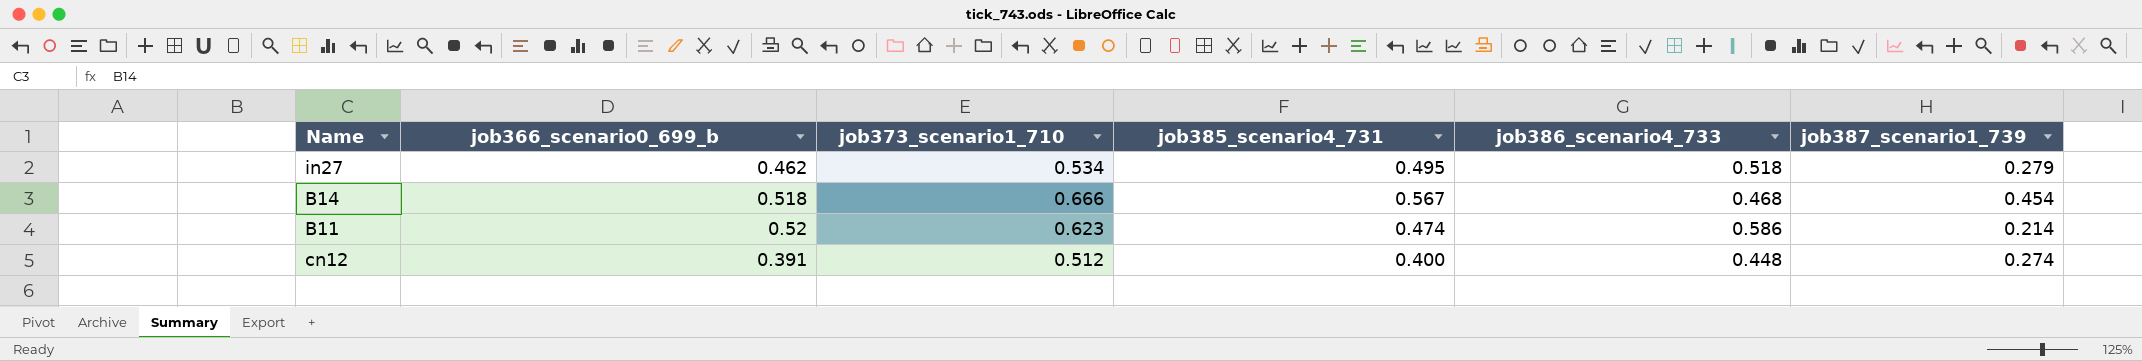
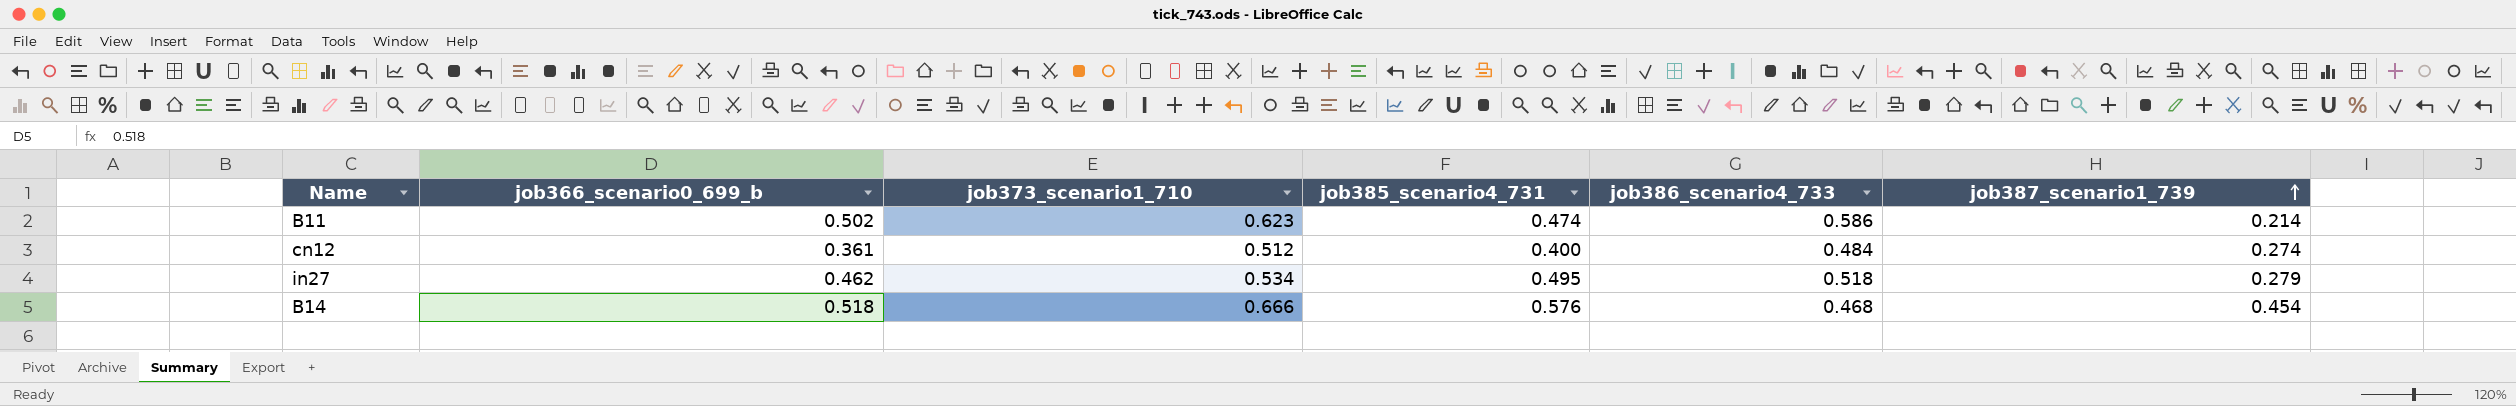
row order: none -> job387_scenario1_739 ascending
B11 | job366_scenario0_699_b: 0.52 -> 0.502
cn12 | job366_scenario0_699_b: 0.391 -> 0.361
cn12 | job386_scenario4_733: 0.448 -> 0.484
B14 | job385_scenario4_731: 0.567 -> 0.576

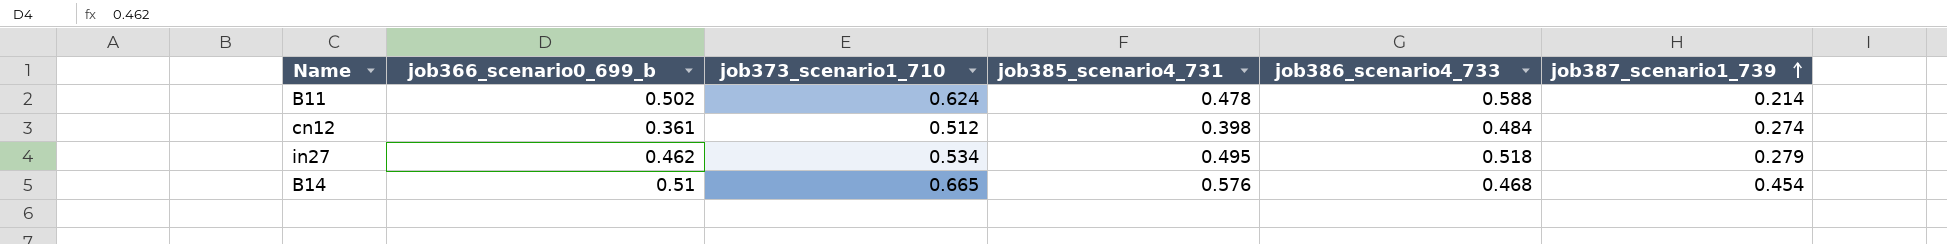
B11 | job373_scenario1_710: 0.623 -> 0.624
B11 | job385_scenario4_731: 0.474 -> 0.478
B11 | job386_scenario4_733: 0.586 -> 0.588
cn12 | job385_scenario4_731: 0.400 -> 0.398
B14 | job366_scenario0_699_b: 0.518 -> 0.51
B14 | job373_scenario1_710: 0.666 -> 0.665

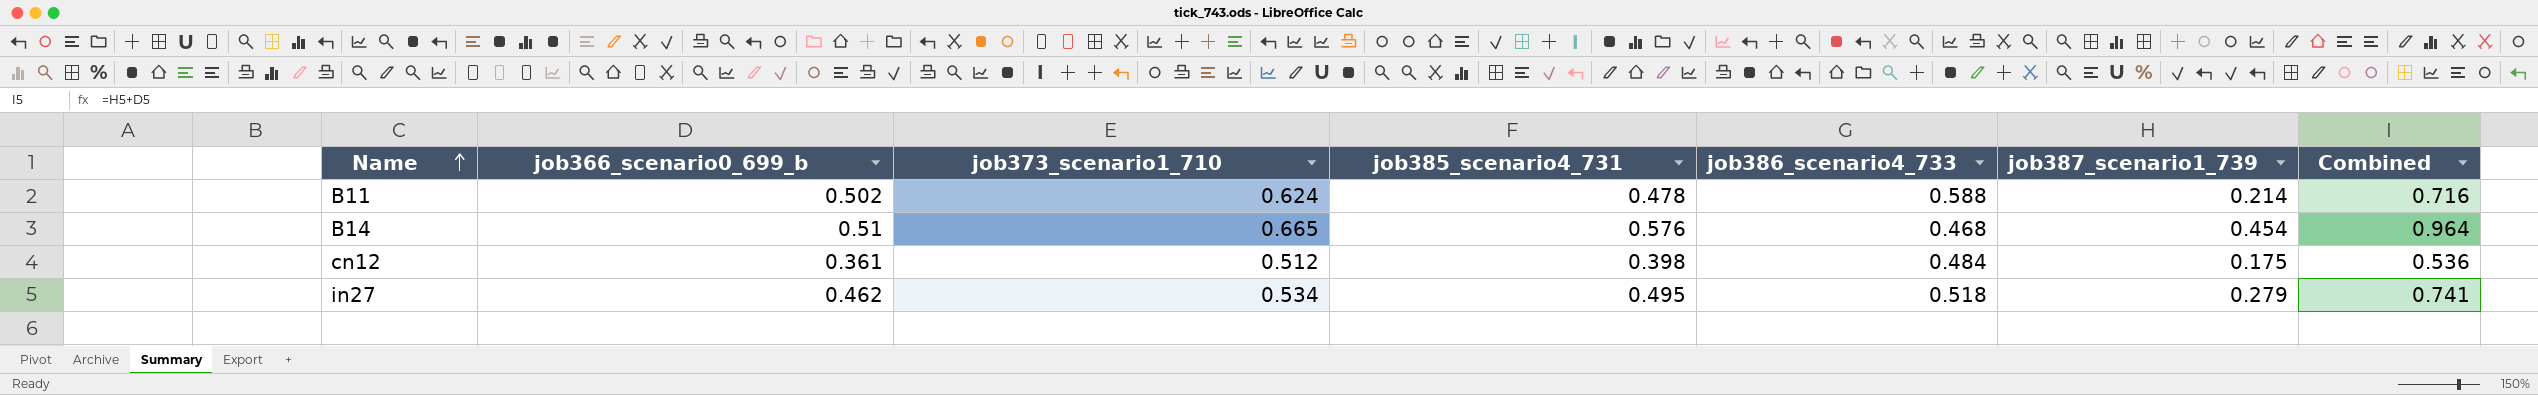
row order: job387_scenario1_739 ascending -> Name ascending
column Combined | formula: none -> [job366_scenario0_699_b] + [job387_scenario1_739]
cn12 | job387_scenario1_739: 0.274 -> 0.175

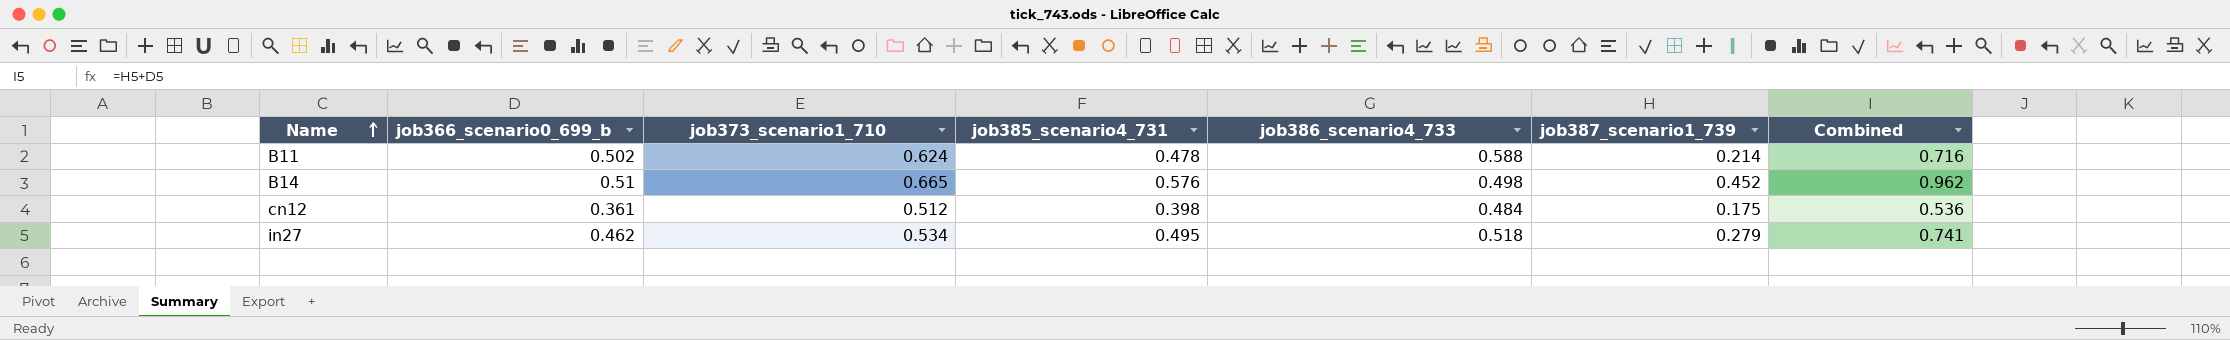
B14 | job386_scenario4_733: 0.468 -> 0.498
B14 | job387_scenario1_739: 0.454 -> 0.452
B14 | Combined: 0.964 -> 0.962

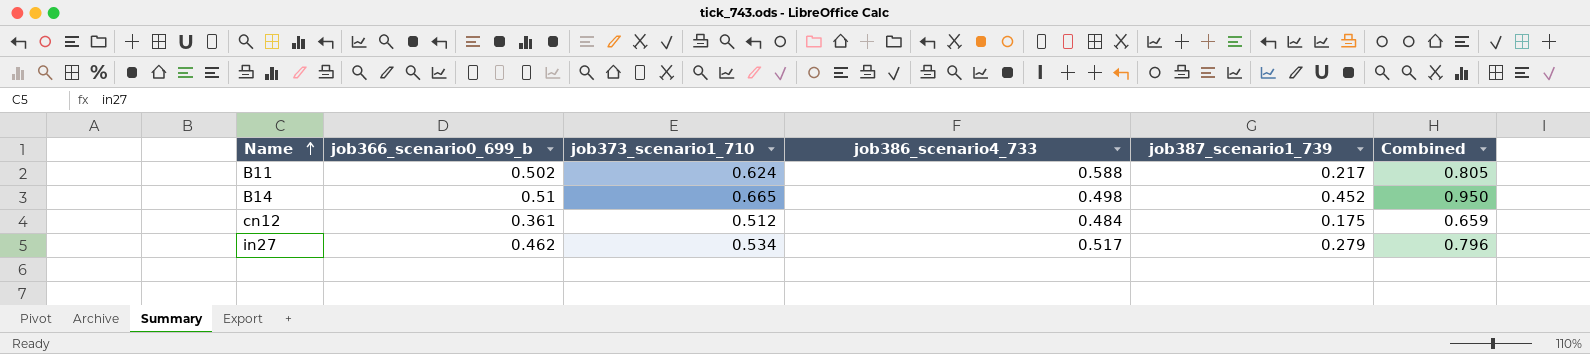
column job385_scenario4_731 | position: 4 -> none
column Combined | formula: [job366_scenario0_699_b] + [job387_scenario1_739] -> [job386_scenario4_733] + [job387_scenario1_739]
B11 | job387_scenario1_739: 0.214 -> 0.217
in27 | job386_scenario4_733: 0.518 -> 0.517

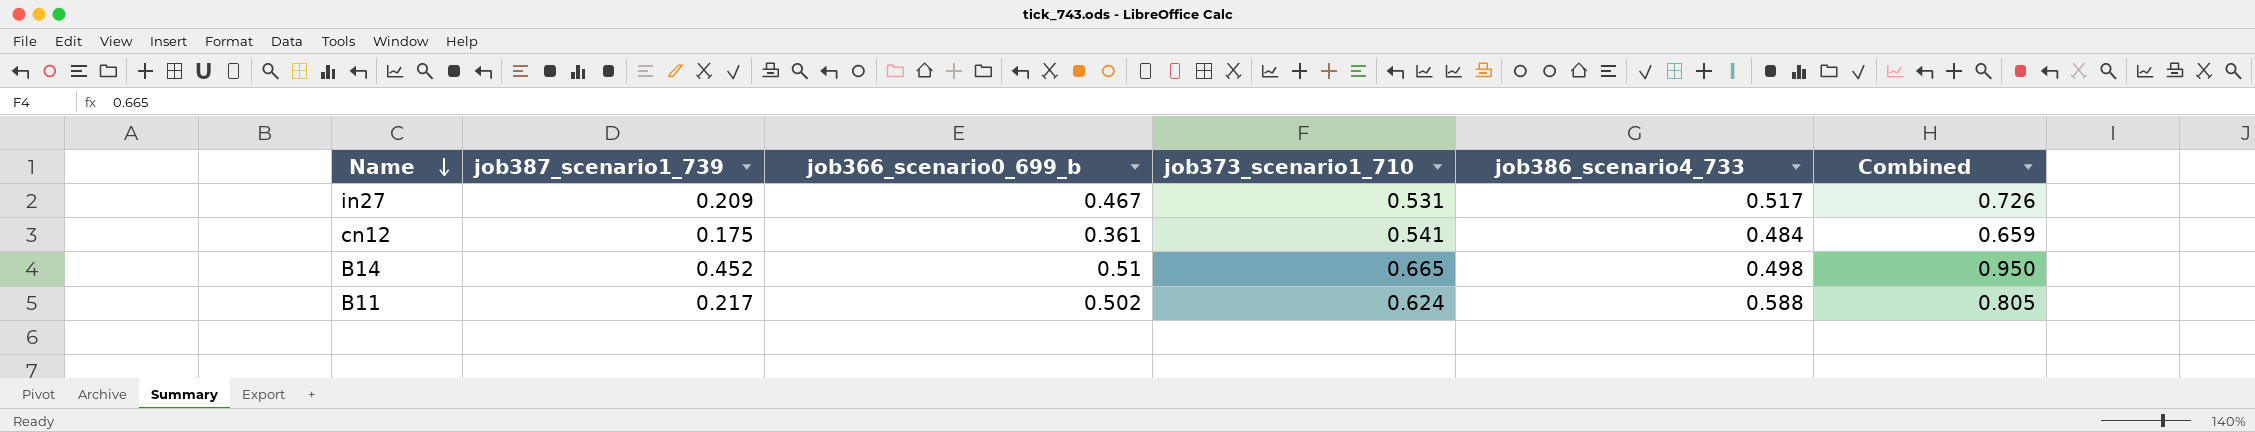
row order: Name ascending -> Name descending
column job387_scenario1_739 | position: 5 -> 2
in27 | job387_scenario1_739: 0.279 -> 0.209
in27 | job366_scenario0_699_b: 0.462 -> 0.467
in27 | job373_scenario1_710: 0.534 -> 0.531
in27 | Combined: 0.796 -> 0.726
cn12 | job373_scenario1_710: 0.512 -> 0.541

